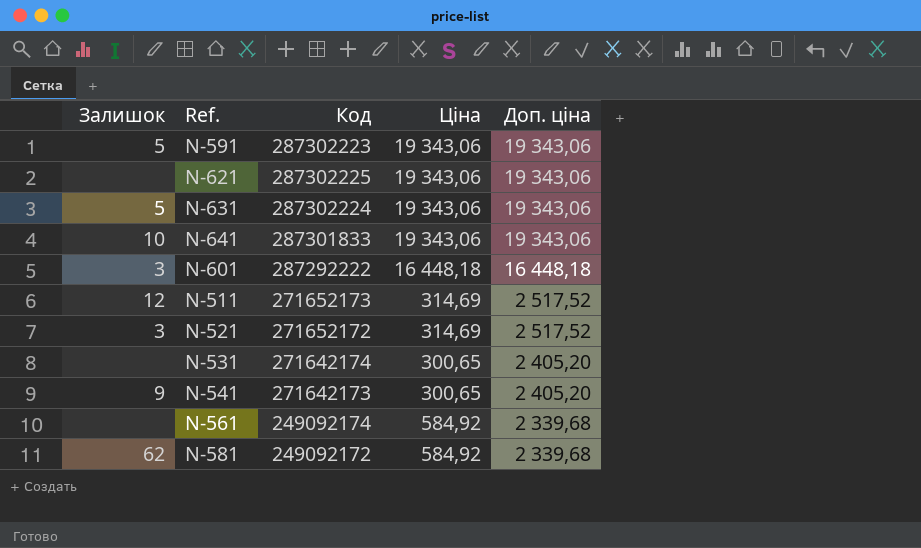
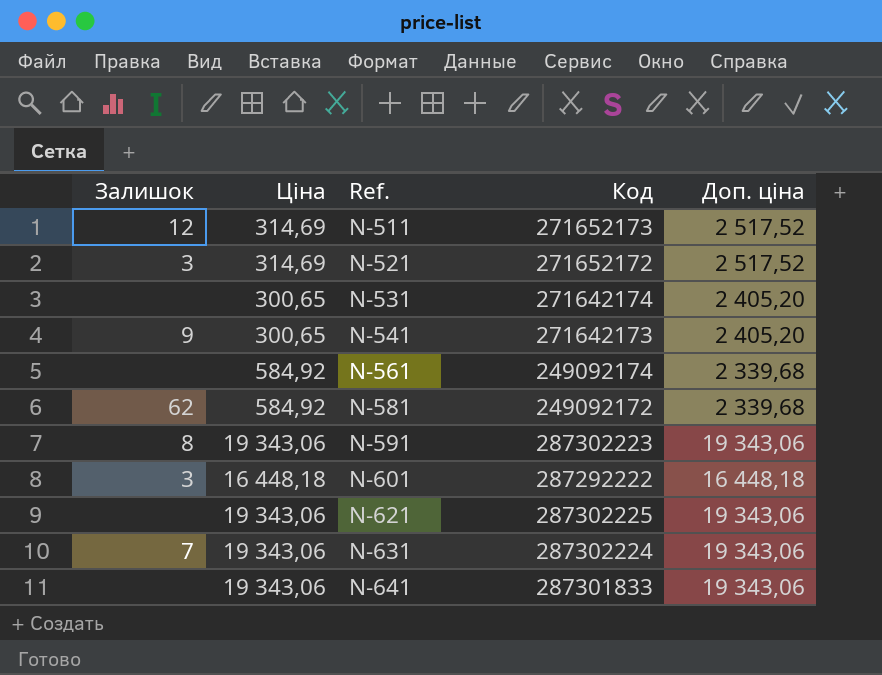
row order: Доп. ціна descending -> Ref. ascending
column Ціна | position: 4 -> 2
N-591 | Залишок: 5 -> 8
N-631 | Залишок: 5 -> 7
N-641 | Залишок: 10 -> none

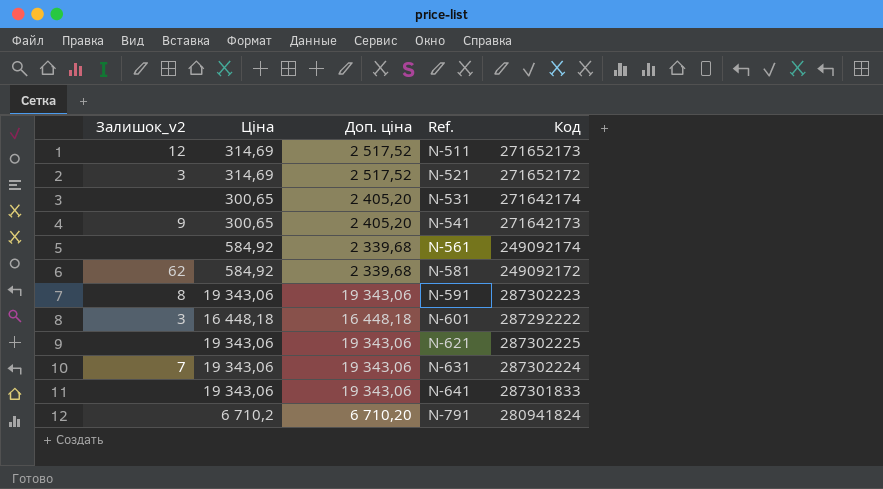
column name: Залишок -> Залишок_v2
column Доп. ціна | position: 5 -> 3
row N-791: none -> none | 6 710,2 | 6 710,20 | 280941824

